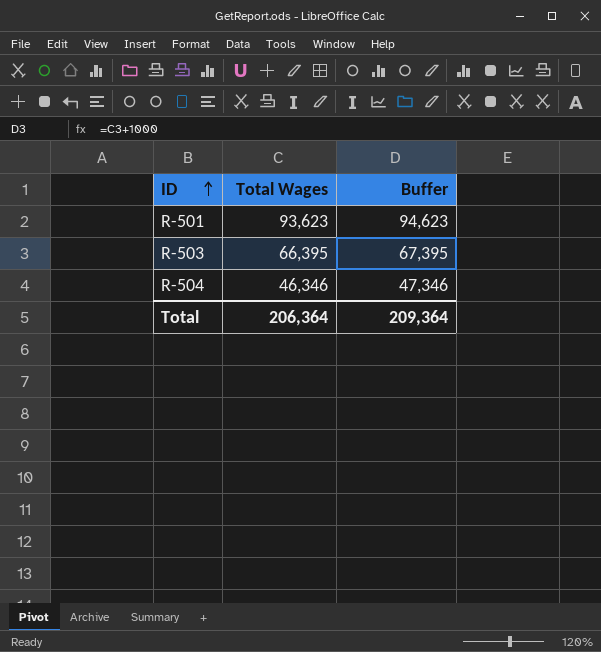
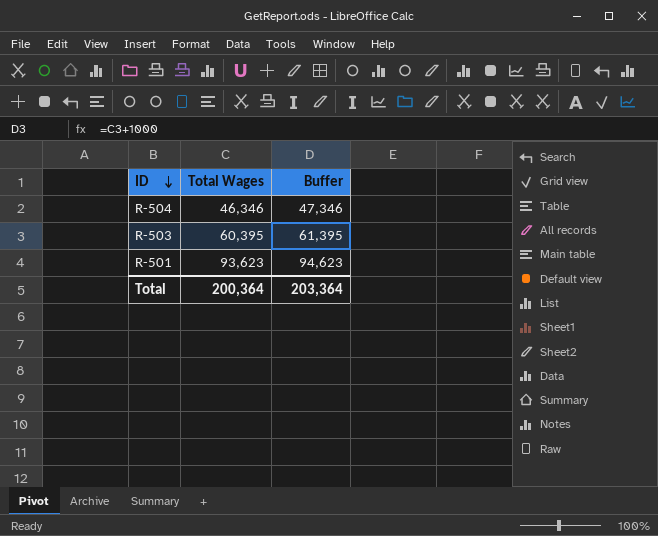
row order: ID ascending -> ID descending
R-503 | Total Wages: 66,395 -> 60,395
R-503 | Buffer: 67,395 -> 61,395
Total | Total Wages: 206,364 -> 200,364
Total | Buffer: 209,364 -> 203,364

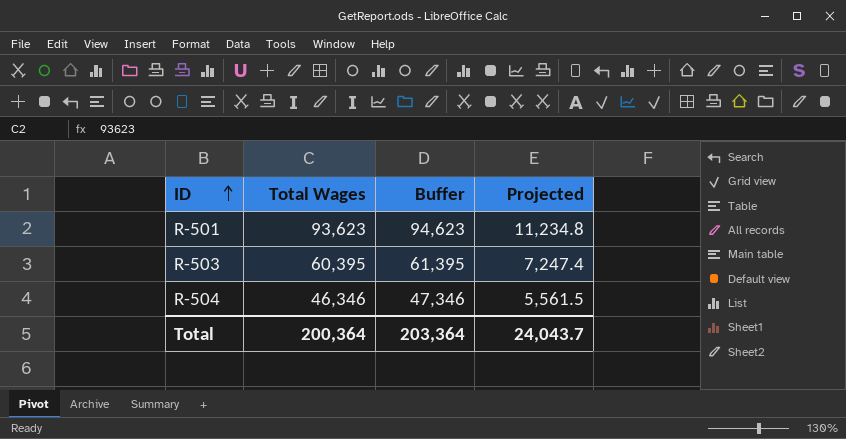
row order: ID descending -> ID ascending
column Projected | formula: none -> [Total Wages] * 0.12

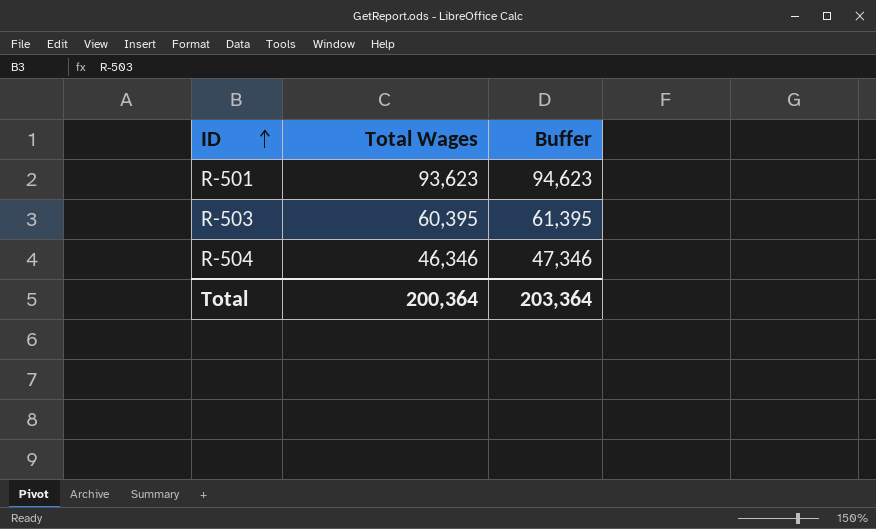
column Projected | formula: [Total Wages] * 0.12 -> none

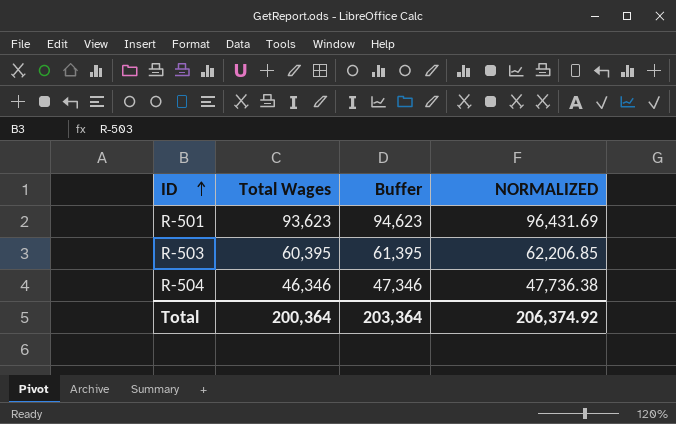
column NORMALIZED | formula: none -> [Total Wages] * 1.03

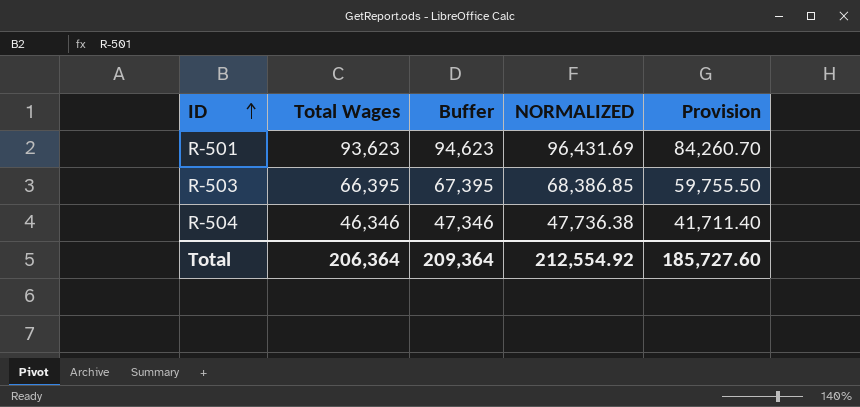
column Provision | formula: none -> [Total Wages] * 0.9
R-503 | Total Wages: 60,395 -> 66,395
R-503 | Buffer: 61,395 -> 67,395
R-503 | NORMALIZED: 62,206.85 -> 68,386.85
Total | Total Wages: 200,364 -> 206,364
Total | Buffer: 203,364 -> 209,364
Total | NORMALIZED: 206,374.92 -> 212,554.92

